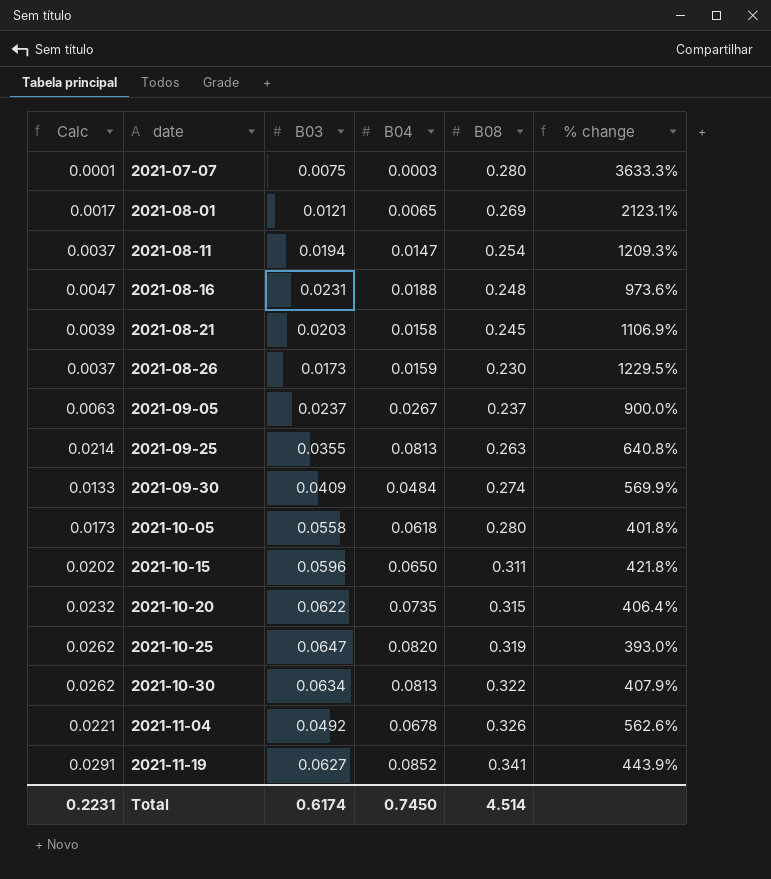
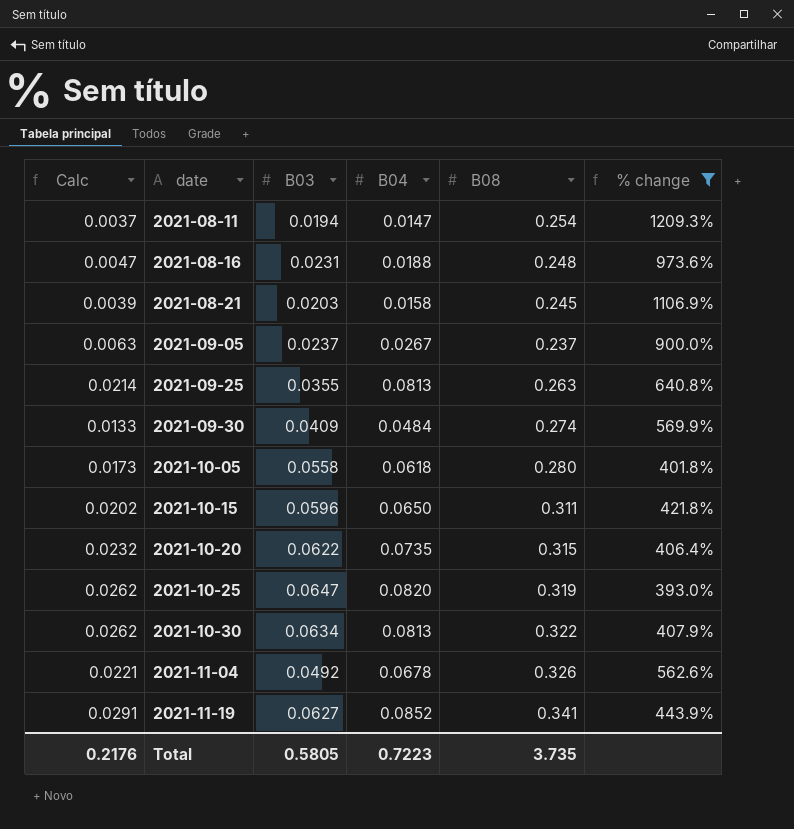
filter: none -> % change <= 1209.3%
Total | Calc: 0.2231 -> 0.2176
Total | B03: 0.6174 -> 0.5805
Total | B04: 0.7450 -> 0.7223
Total | B08: 4.514 -> 3.735

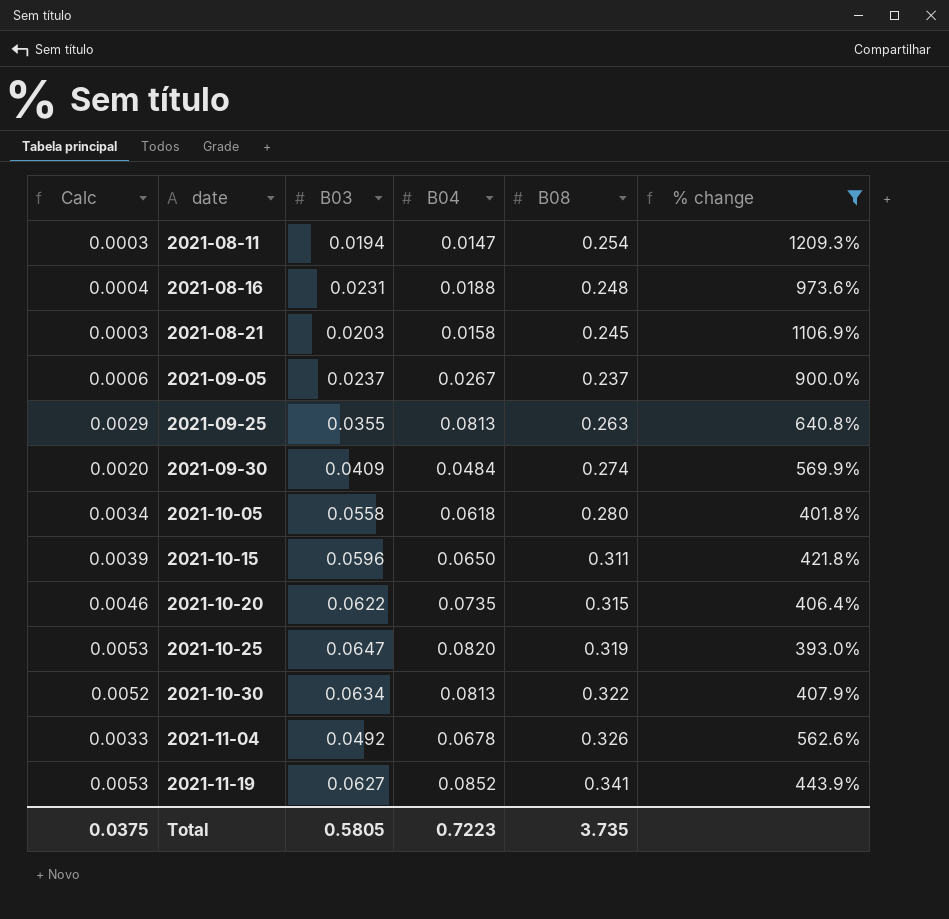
column Calc | formula: [B04] * [B08] -> [B03] * [B04]
Total | Calc: 0.2176 -> 0.0375

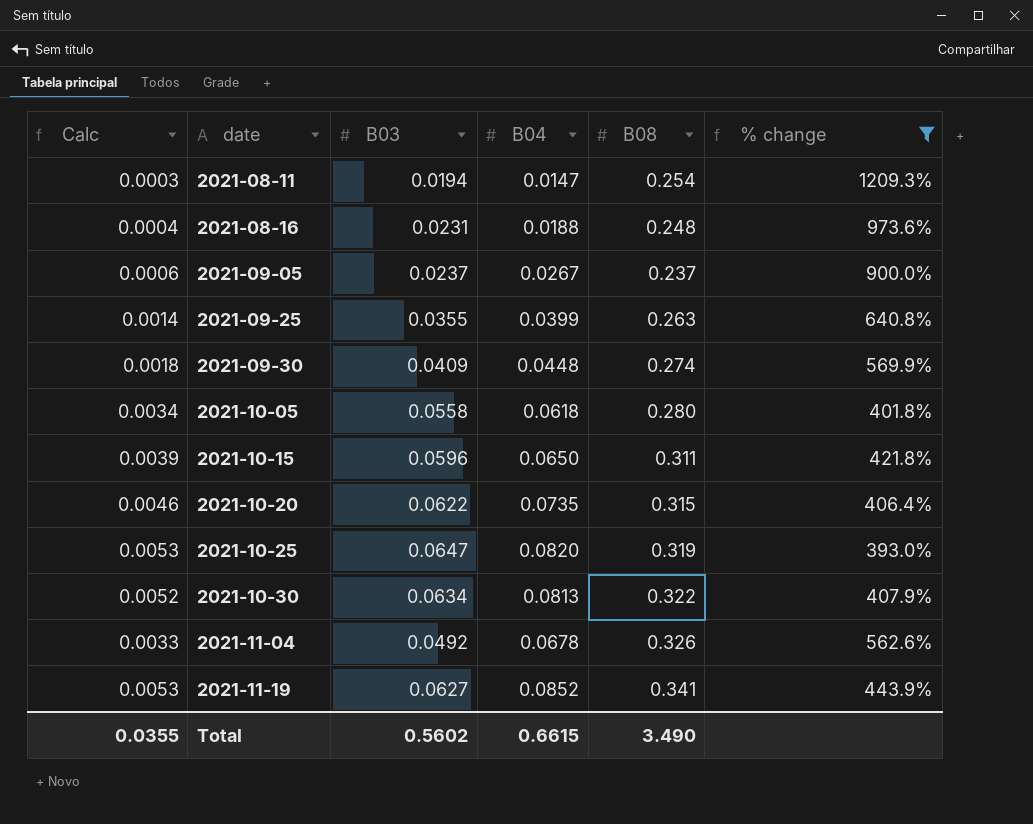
row 2021-08-21: 0.0003 | 0.0203 | 0.0158 | 0.245 | 1106.9% -> none
2021-09-25 | Calc: 0.0029 -> 0.0014
2021-09-25 | B04: 0.0813 -> 0.0399
2021-09-30 | Calc: 0.0020 -> 0.0018
2021-09-30 | B04: 0.0484 -> 0.0448
Total | Calc: 0.0375 -> 0.0355
Total | B03: 0.5805 -> 0.5602
Total | B04: 0.7223 -> 0.6615
Total | B08: 3.735 -> 3.490

